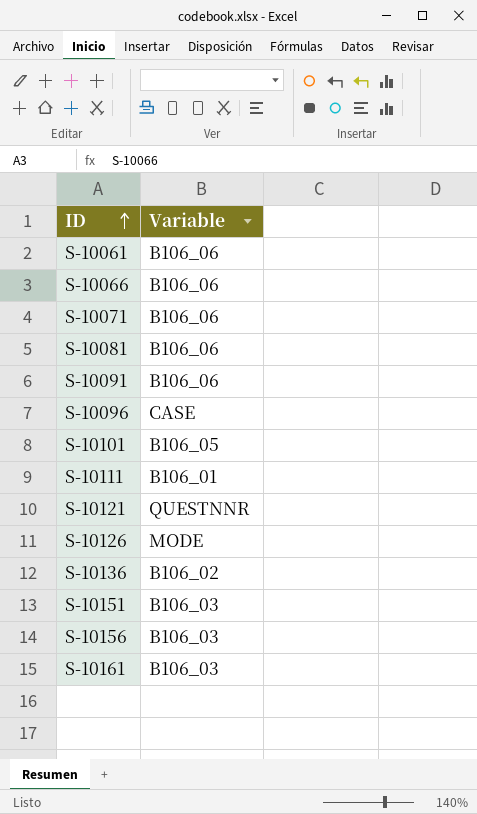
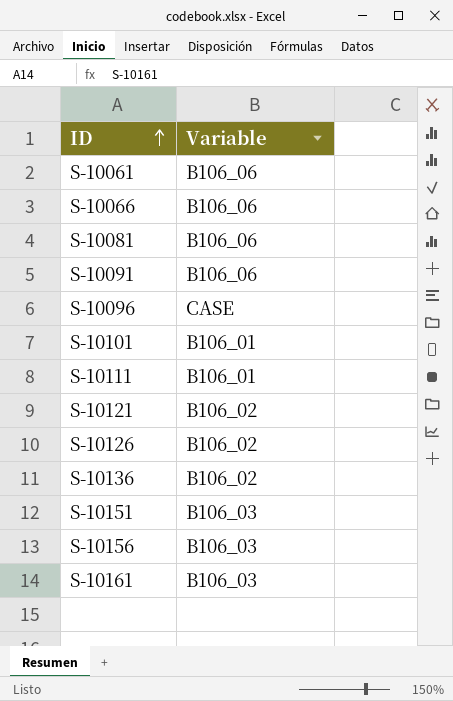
row S-10071: B106_06 -> none
S-10101 | Variable: B106_05 -> B106_01
S-10121 | Variable: QUESTNNR -> B106_02
S-10126 | Variable: MODE -> B106_02

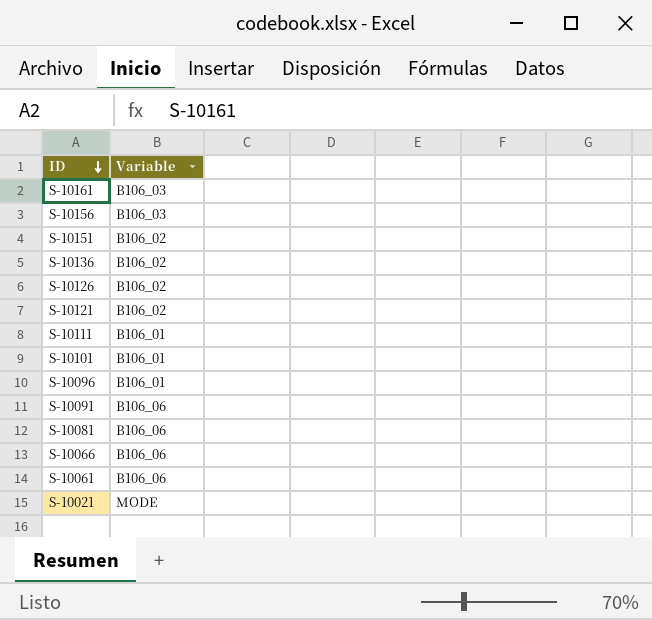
row order: ID ascending -> ID descending
S-10151 | Variable: B106_03 -> B106_02
S-10096 | Variable: CASE -> B106_01
row S-10021: none -> MODE

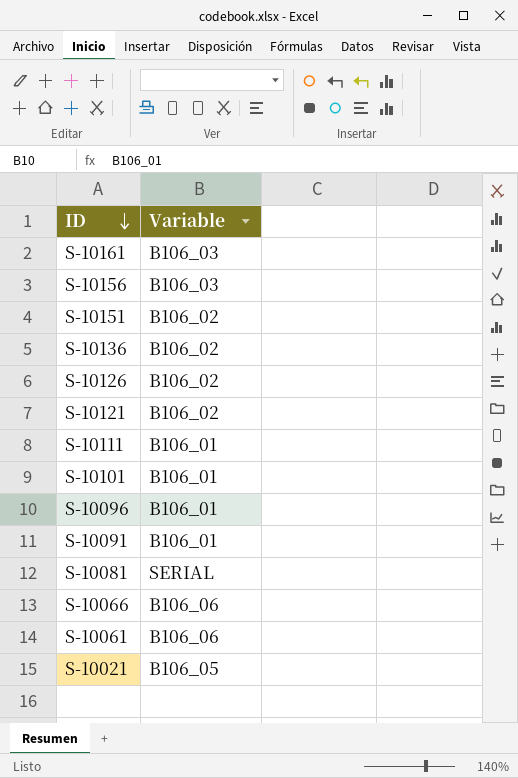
S-10091 | Variable: B106_06 -> B106_01
S-10081 | Variable: B106_06 -> SERIAL
S-10021 | Variable: MODE -> B106_05

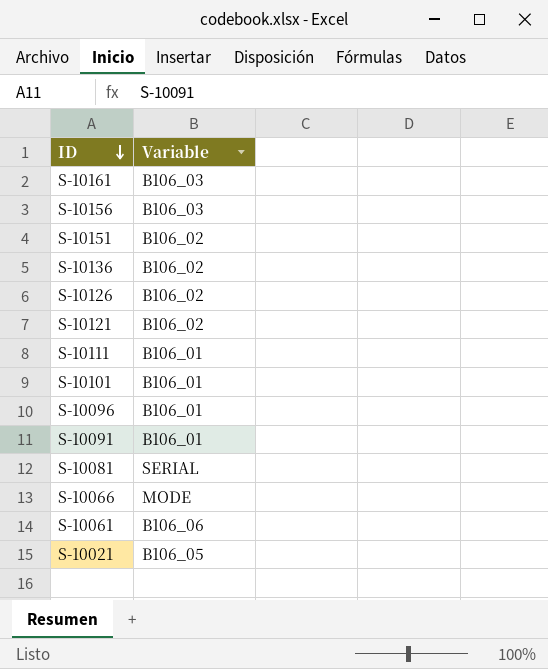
S-10066 | Variable: B106_06 -> MODE

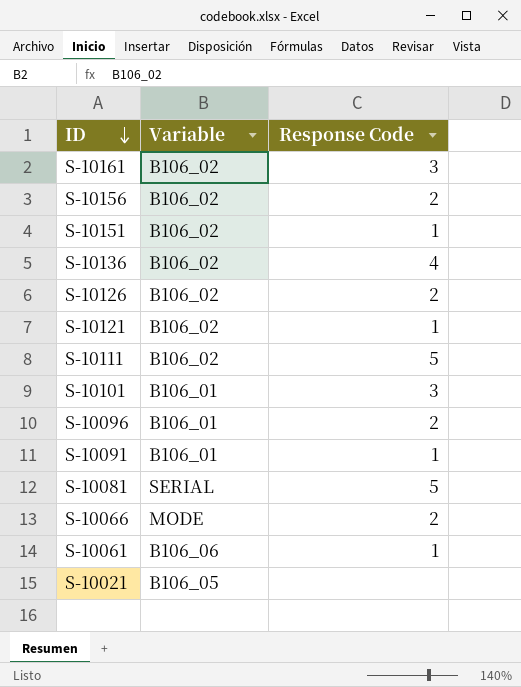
column Response Code | position: none -> 3
S-10161 | Variable: B106_03 -> B106_02
S-10156 | Variable: B106_03 -> B106_02
S-10111 | Variable: B106_01 -> B106_02

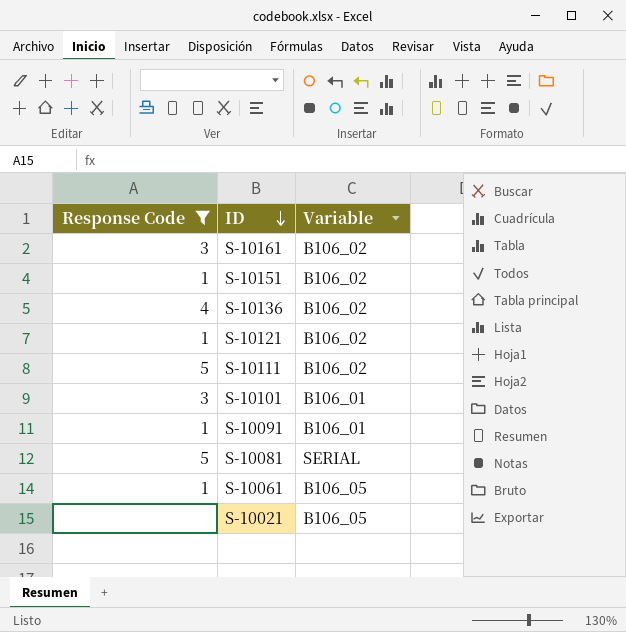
filter: none -> Response Code != 2
column Response Code | position: 3 -> 1
S-10061 | Variable: B106_06 -> B106_05

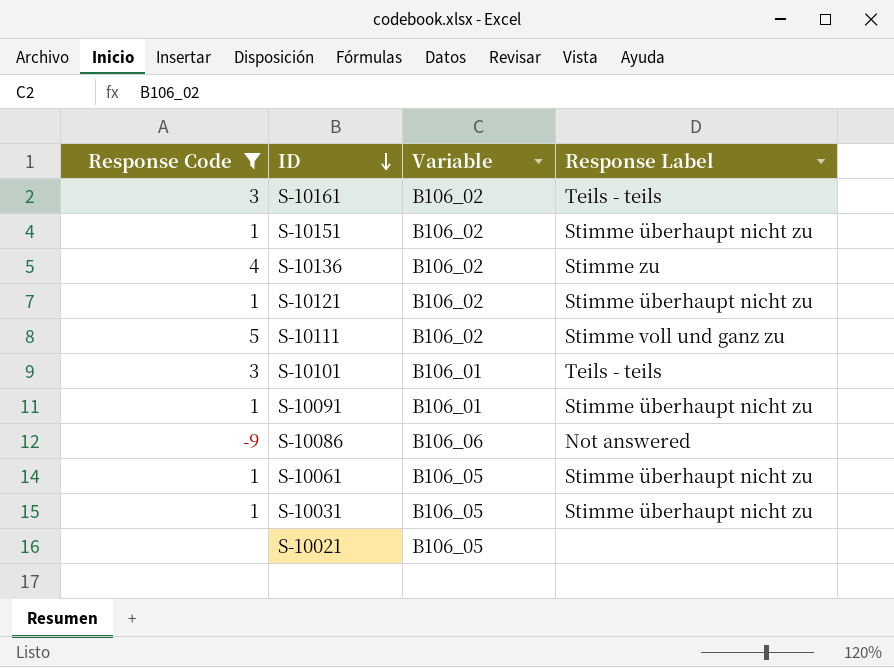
column Response Label | position: none -> 4
row S-10081: 5 | SERIAL -> none
row S-10086: none -> -9 | B106_06 | Not answered
row S-10031: none -> 1 | B106_05 | Stimme überhaupt nicht zu

